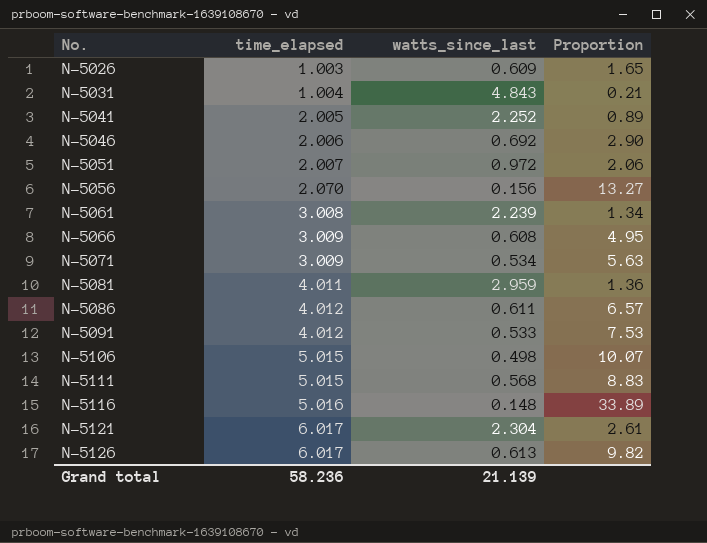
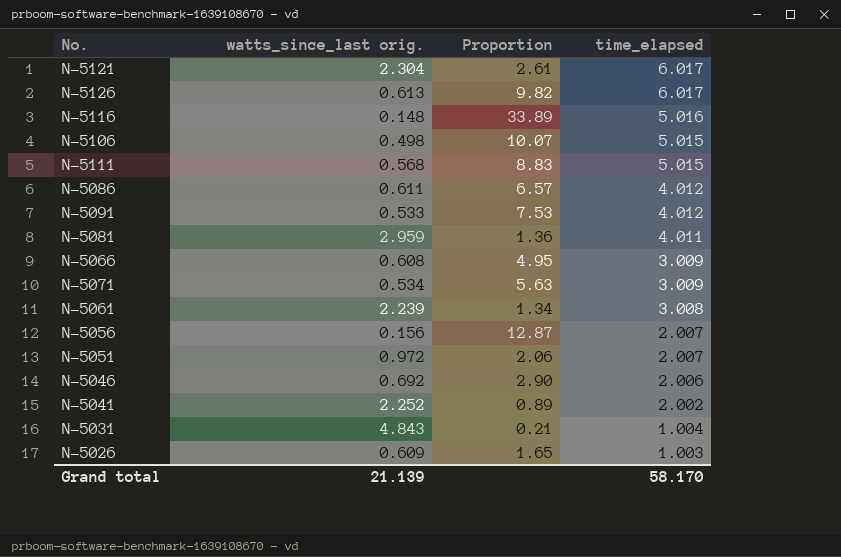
row order: No. ascending -> time_elapsed descending
column name: watts_since_last -> watts_since_last orig.
column time_elapsed | position: 2 -> 4
N-5056 | Proportion: 13.27 -> 12.87
N-5056 | time_elapsed: 2.070 -> 2.007
N-5041 | time_elapsed: 2.005 -> 2.002
Grand total | time_elapsed: 58.236 -> 58.170

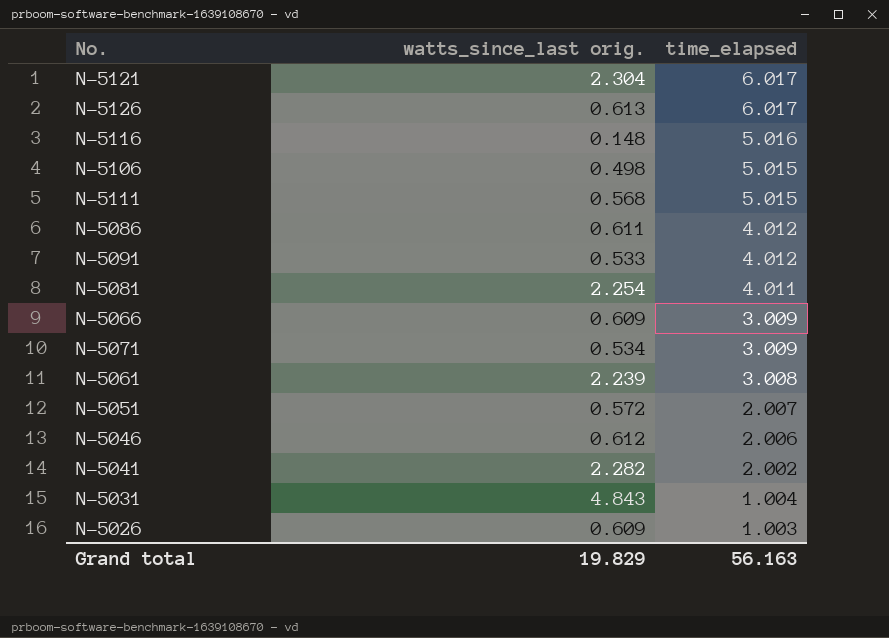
column Proportion | formula: [time_elapsed] / [watts_since_last orig.] -> none
row N-5056: 0.156 | 12.87 | 2.007 -> none
N-5081 | watts_since_last orig.: 2.959 -> 2.254
N-5066 | watts_since_last orig.: 0.608 -> 0.609
N-5051 | watts_since_last orig.: 0.972 -> 0.572
N-5046 | watts_since_last orig.: 0.692 -> 0.612
N-5041 | watts_since_last orig.: 2.252 -> 2.282
Grand total | watts_since_last orig.: 21.139 -> 19.829
Grand total | time_elapsed: 58.170 -> 56.163

